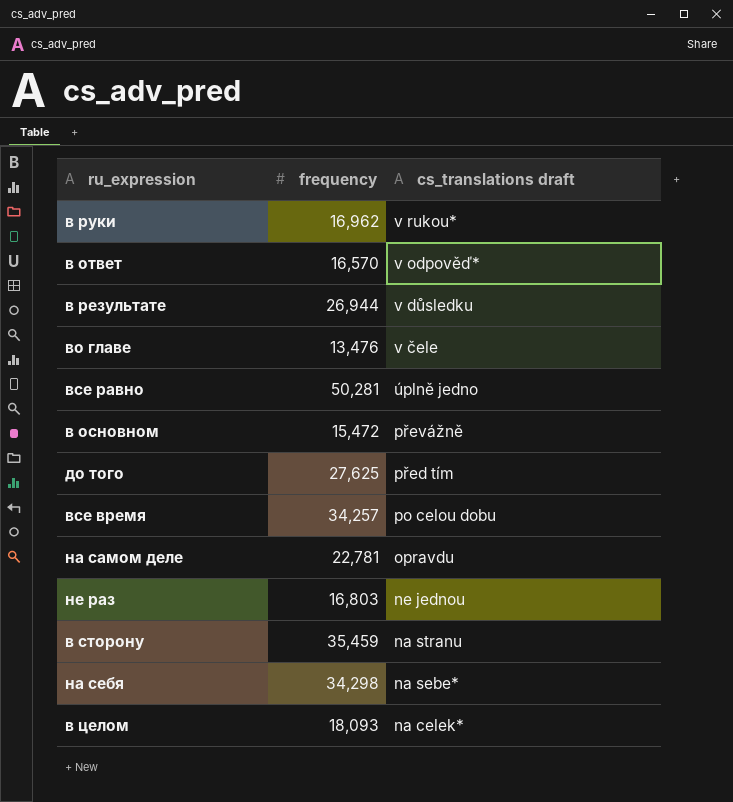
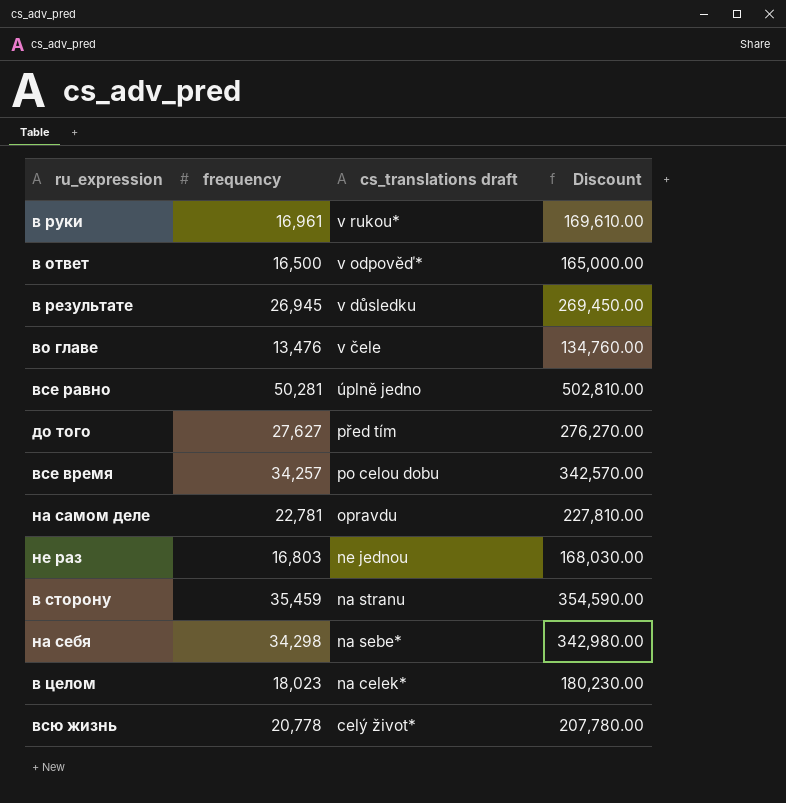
column Discount | formula: none -> [frequency] * 10
row в основном: 15,472 | převážně -> none
в руки | frequency: 16,962 -> 16,961
в ответ | frequency: 16,570 -> 16,500
в результате | frequency: 26,944 -> 26,945
до того | frequency: 27,625 -> 27,627
в целом | frequency: 18,093 -> 18,023
row всю жизнь: none -> 20,778 | celý život* | 207,780.00

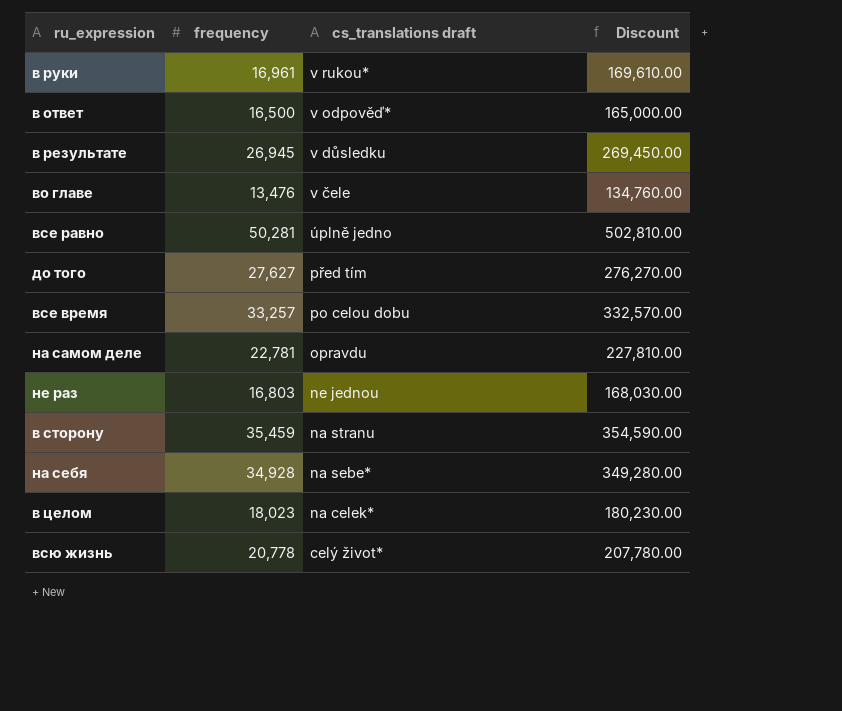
все время | frequency: 34,257 -> 33,257
все время | Discount: 342,570.00 -> 332,570.00
на себя | frequency: 34,298 -> 34,928
на себя | Discount: 342,980.00 -> 349,280.00

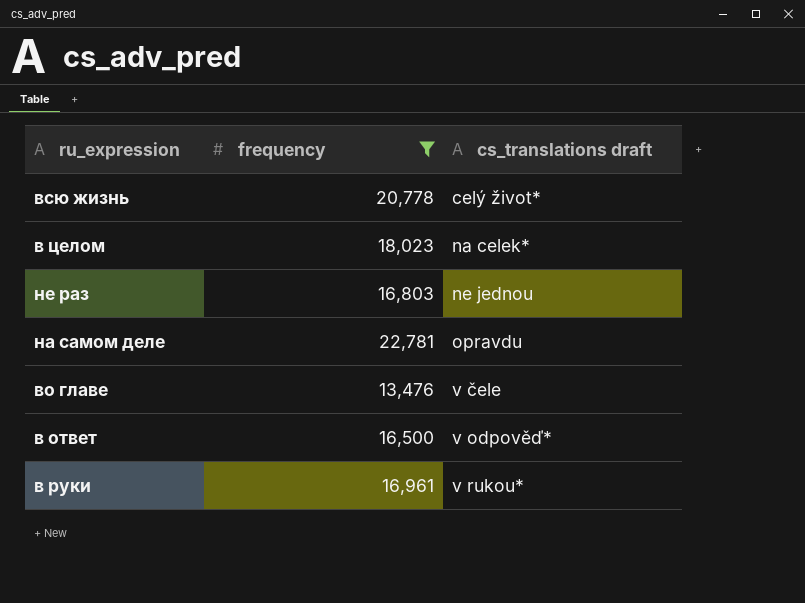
filter: none -> frequency <= 22,781
row order: cs_translations draft descending -> cs_translations draft ascending
column Discount | formula: [frequency] * 10 -> none

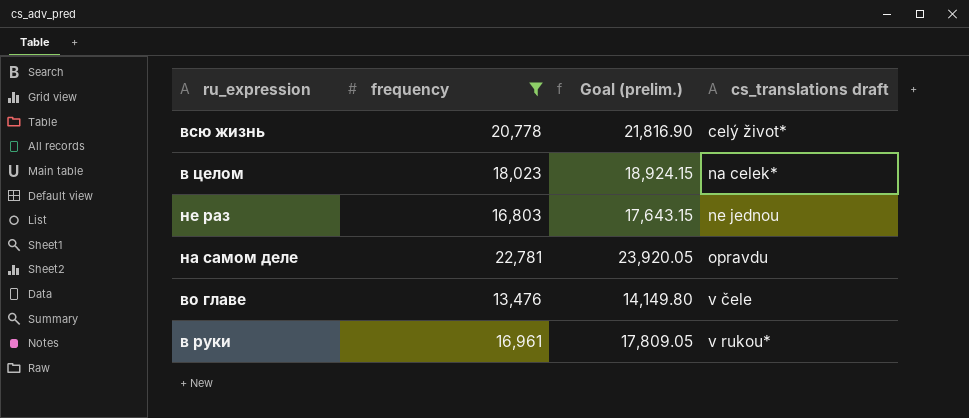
column Goal (prelim.) | formula: none -> [frequency] * 1.05
row в ответ: 16,500 | v odpověď* -> none

